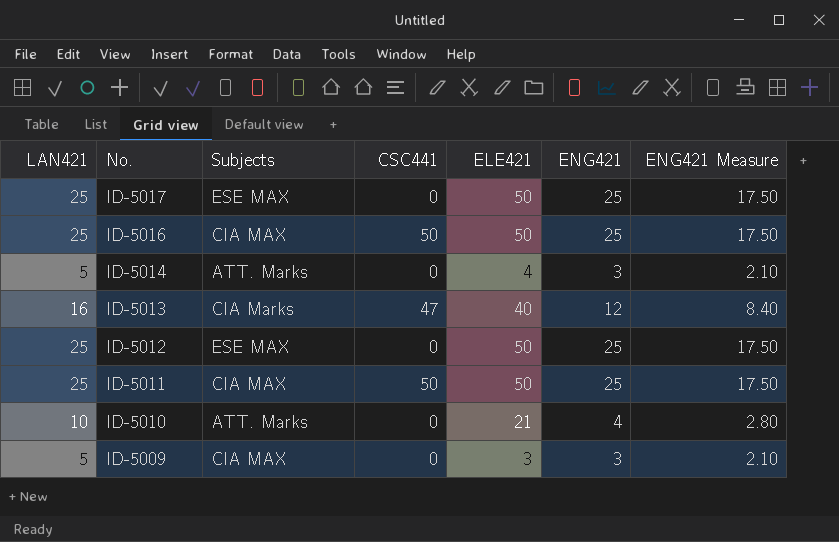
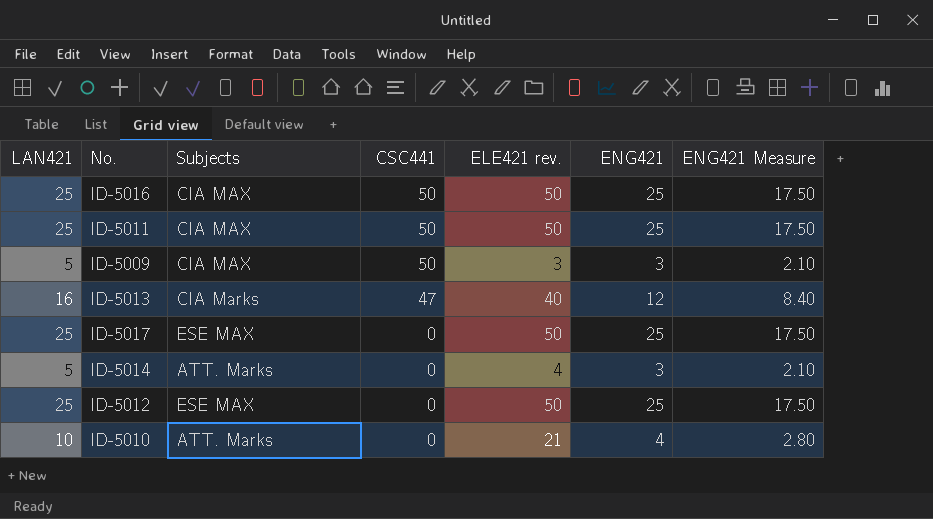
row order: No. descending -> CSC441 descending
column name: ELE421 -> ELE421 rev.
ID-5009 | CSC441: 0 -> 50

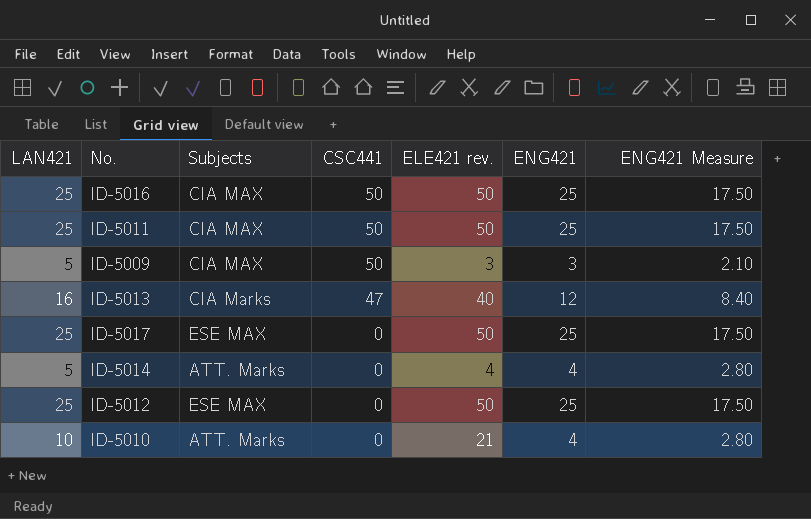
ID-5014 | ENG421: 3 -> 4
ID-5014 | ENG421 Measure: 2.10 -> 2.80

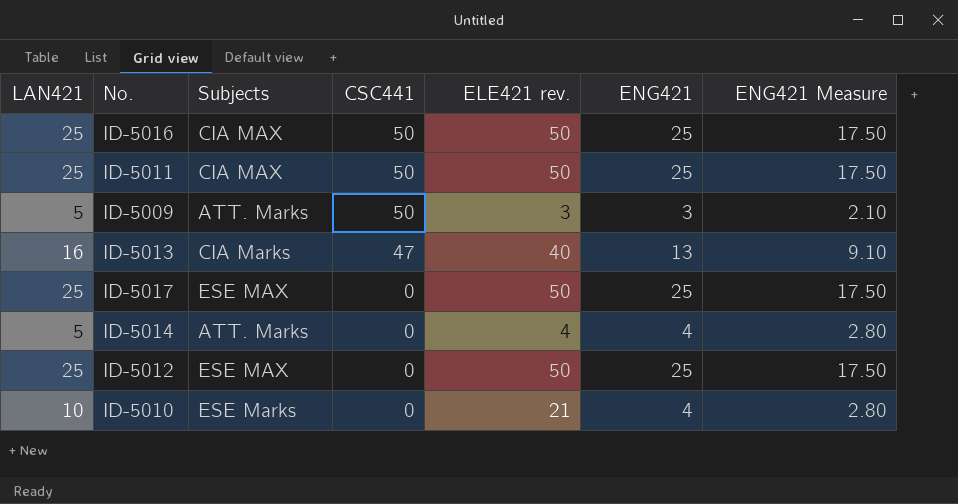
ID-5009 | Subjects: CIA MAX -> ATT. Marks
ID-5013 | ENG421: 12 -> 13
ID-5013 | ENG421 Measure: 8.40 -> 9.10
ID-5010 | Subjects: ATT. Marks -> ESE Marks

